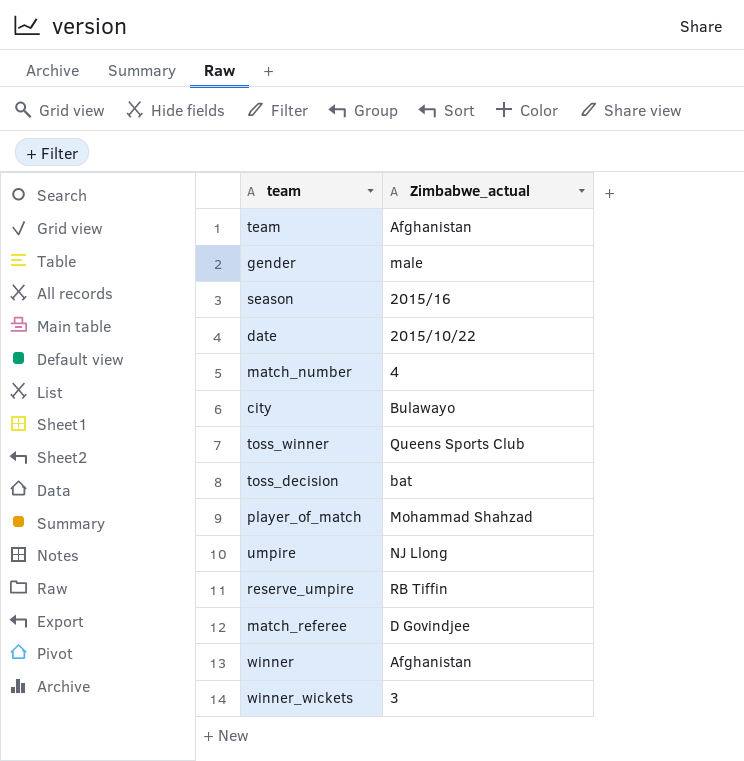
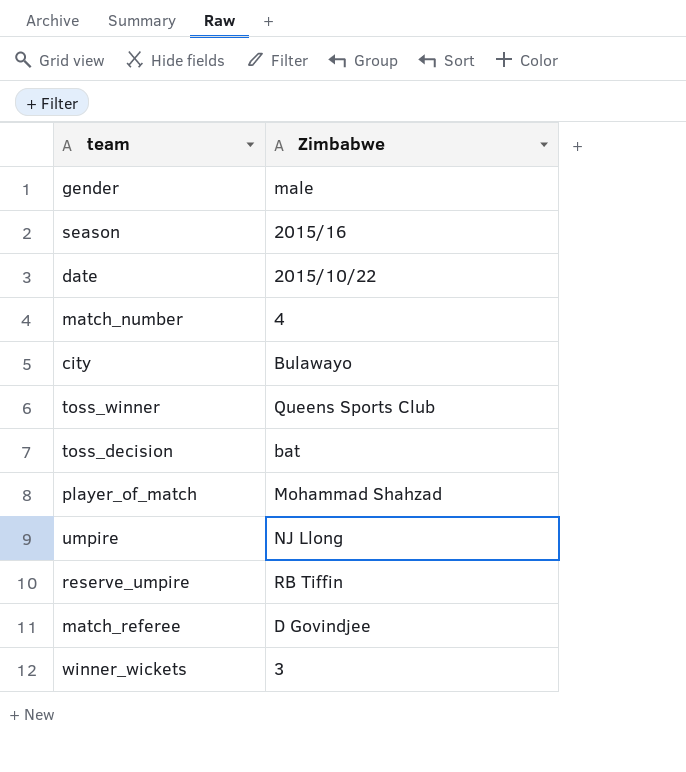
column name: Zimbabwe_actual -> Zimbabwe
row team: Afghanistan -> none
row winner: Afghanistan -> none

